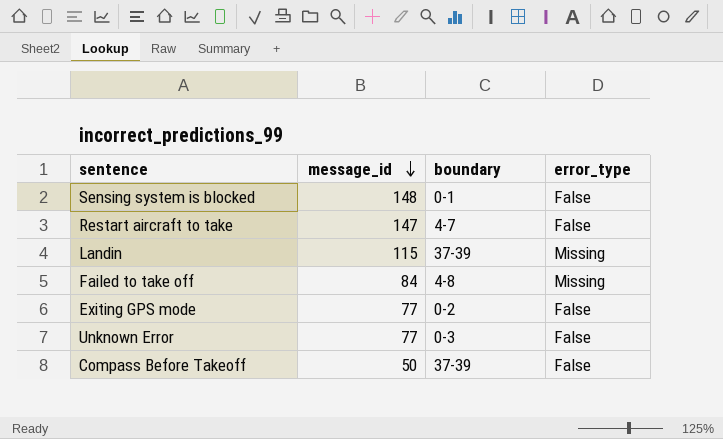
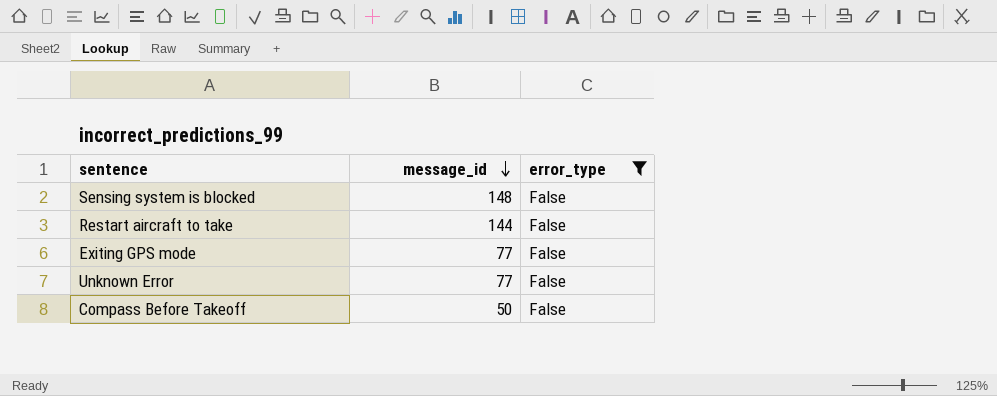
filter: none -> error_type = False
column boundary | position: 3 -> none
Restart aircraft to take | message_id: 147 -> 144

